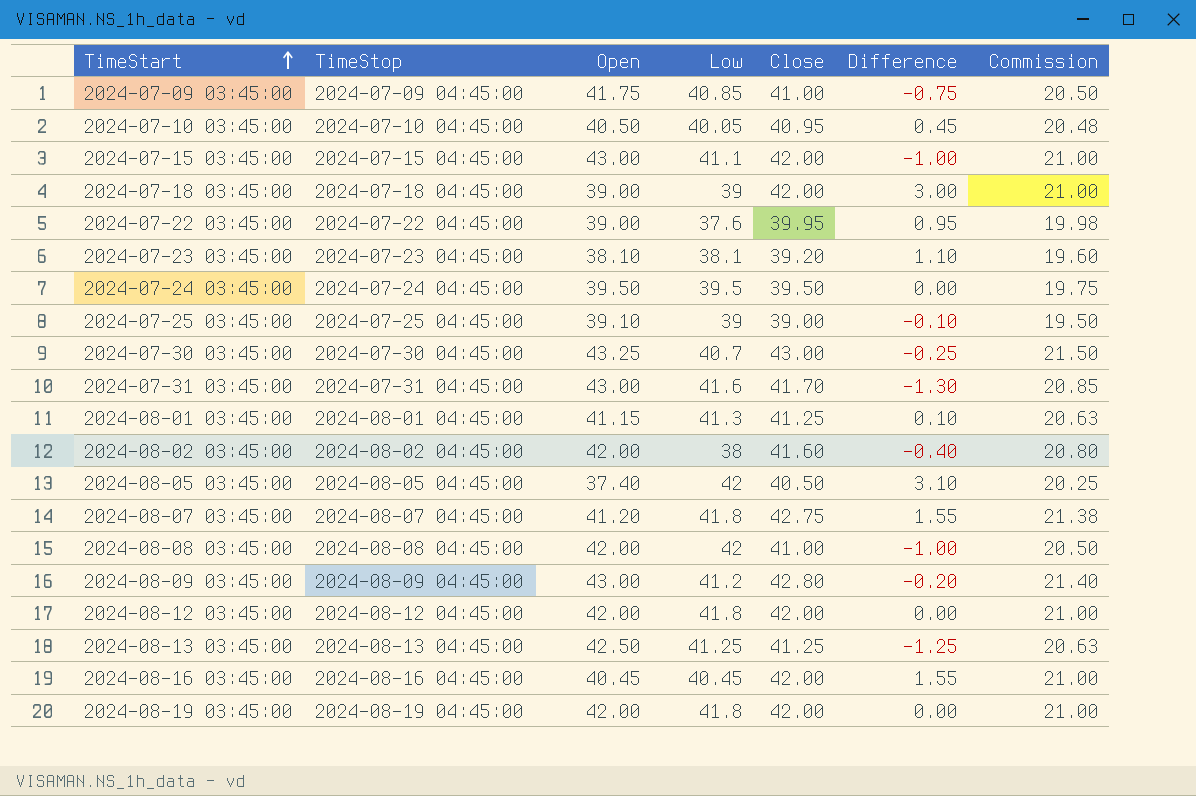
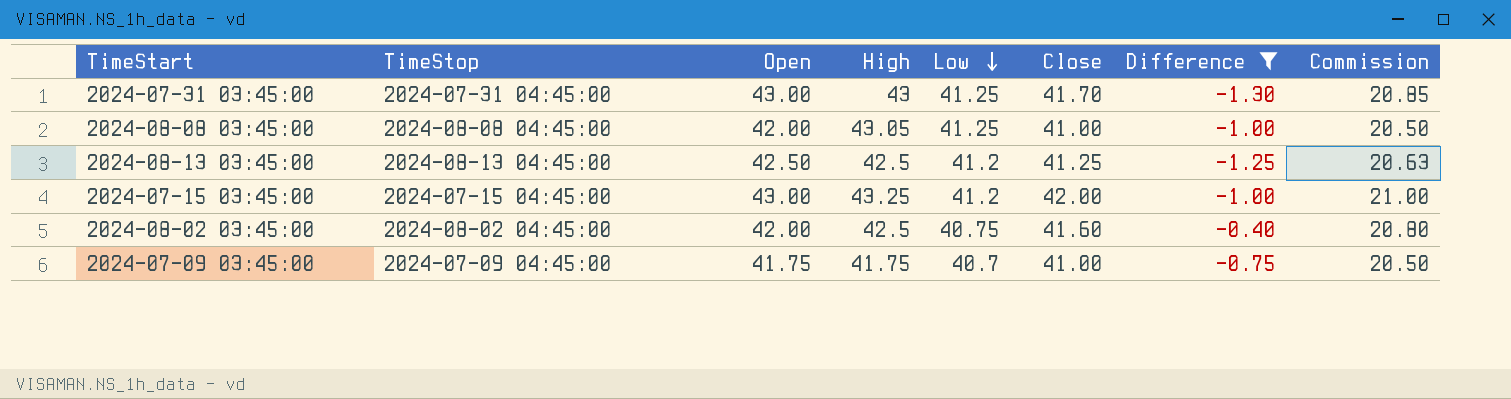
filter: none -> Difference <= -0.40
row order: TimeStart ascending -> Low descending
column High | position: none -> 4
2024-07-31 03:45:00 | Low: 41.6 -> 41.25
2024-08-08 03:45:00 | Low: 42 -> 41.25
2024-08-13 03:45:00 | Low: 41.25 -> 41.2
2024-07-15 03:45:00 | Low: 41.1 -> 41.2
2024-08-02 03:45:00 | Low: 38 -> 40.75
2024-07-09 03:45:00 | Low: 40.85 -> 40.7

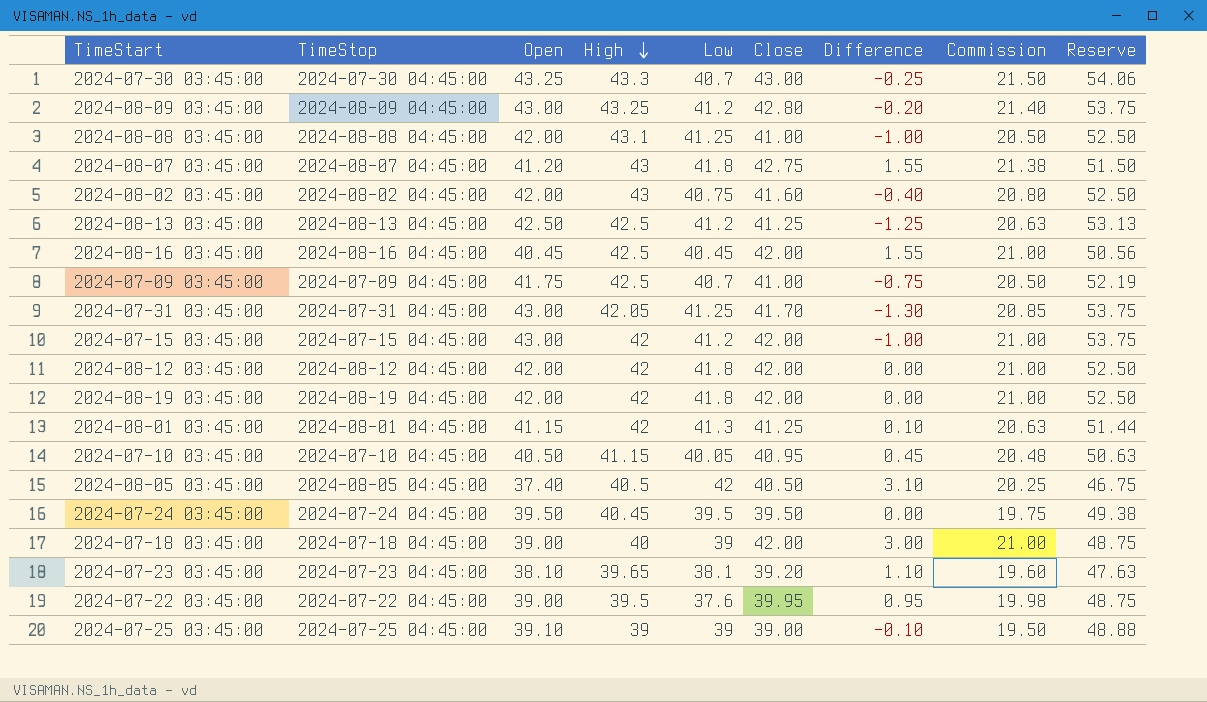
filter: Difference <= -0.40 -> none
row order: Low descending -> High descending
column Reserve | formula: none -> [Open] * 1.25
2024-08-08 03:45:00 | High: 43.05 -> 43.1
2024-08-02 03:45:00 | High: 42.5 -> 43
2024-07-09 03:45:00 | High: 41.75 -> 42.5
2024-07-31 03:45:00 | High: 43 -> 42.05
2024-07-15 03:45:00 | High: 43.25 -> 42

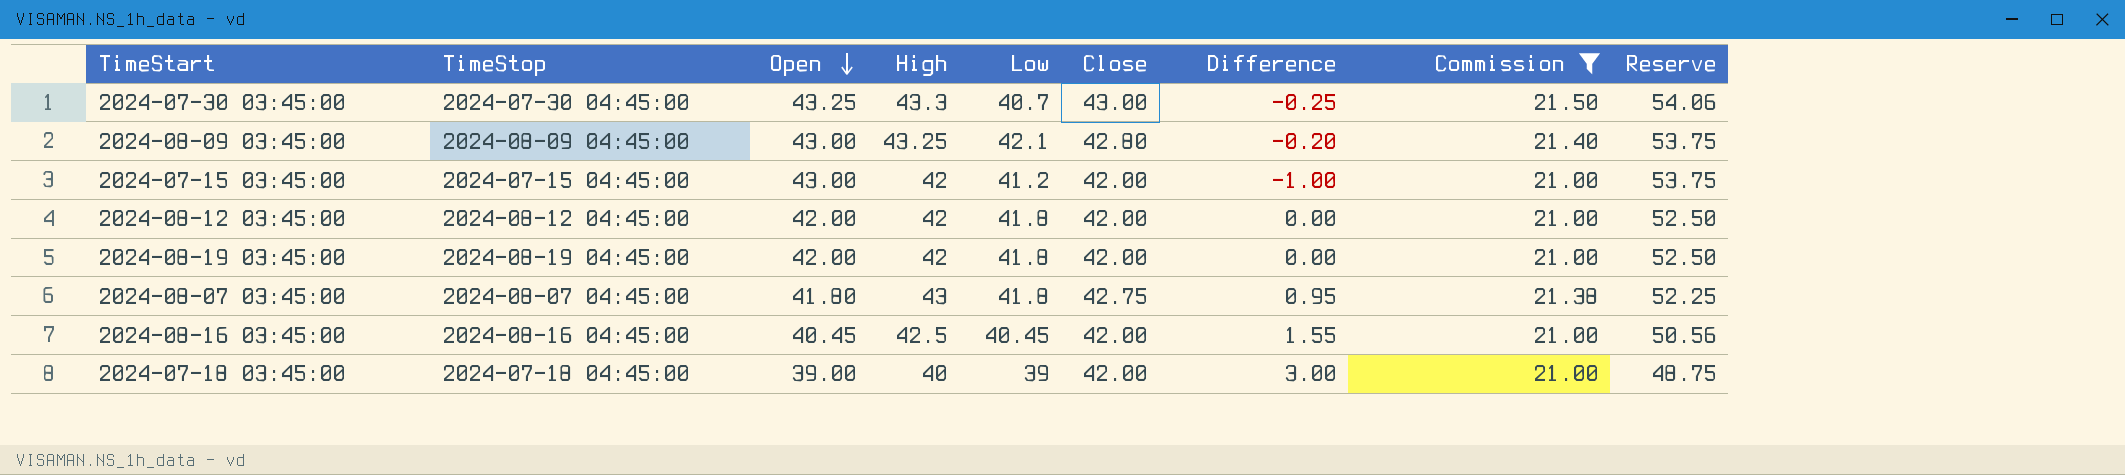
filter: none -> Commission >= 21.00
row order: High descending -> Open descending
2024-08-09 03:45:00 | Low: 41.2 -> 42.1
2024-08-07 03:45:00 | Open: 41.20 -> 41.80
2024-08-07 03:45:00 | Difference: 1.55 -> 0.95
2024-08-07 03:45:00 | Reserve: 51.50 -> 52.25

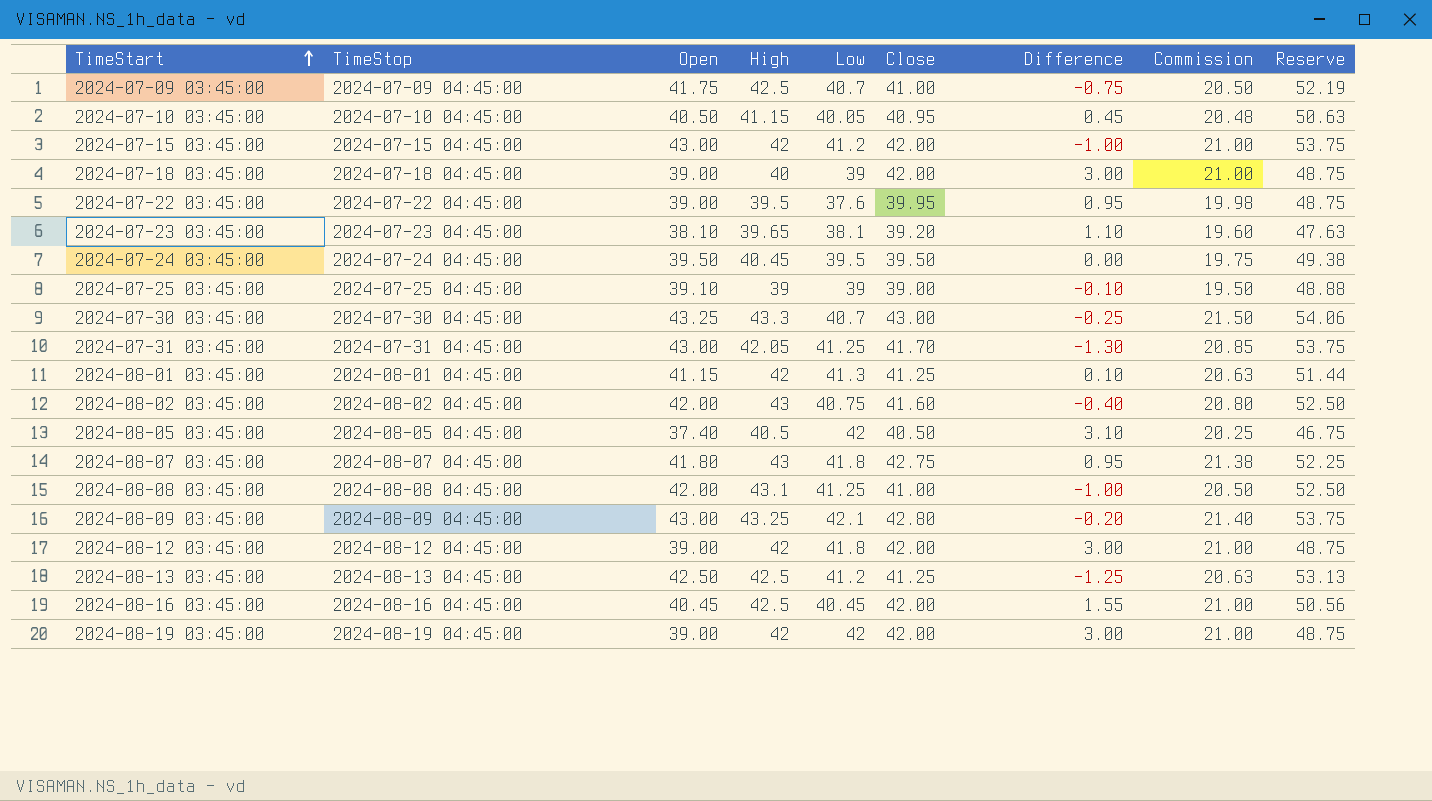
filter: Commission >= 21.00 -> none
row order: Open descending -> TimeStart ascending
2024-08-12 03:45:00 | Open: 42.00 -> 39.00
2024-08-12 03:45:00 | Difference: 0.00 -> 3.00
2024-08-12 03:45:00 | Reserve: 52.50 -> 48.75
2024-08-19 03:45:00 | Open: 42.00 -> 39.00
2024-08-19 03:45:00 | Low: 41.8 -> 42
2024-08-19 03:45:00 | Difference: 0.00 -> 3.00
2024-08-19 03:45:00 | Reserve: 52.50 -> 48.75

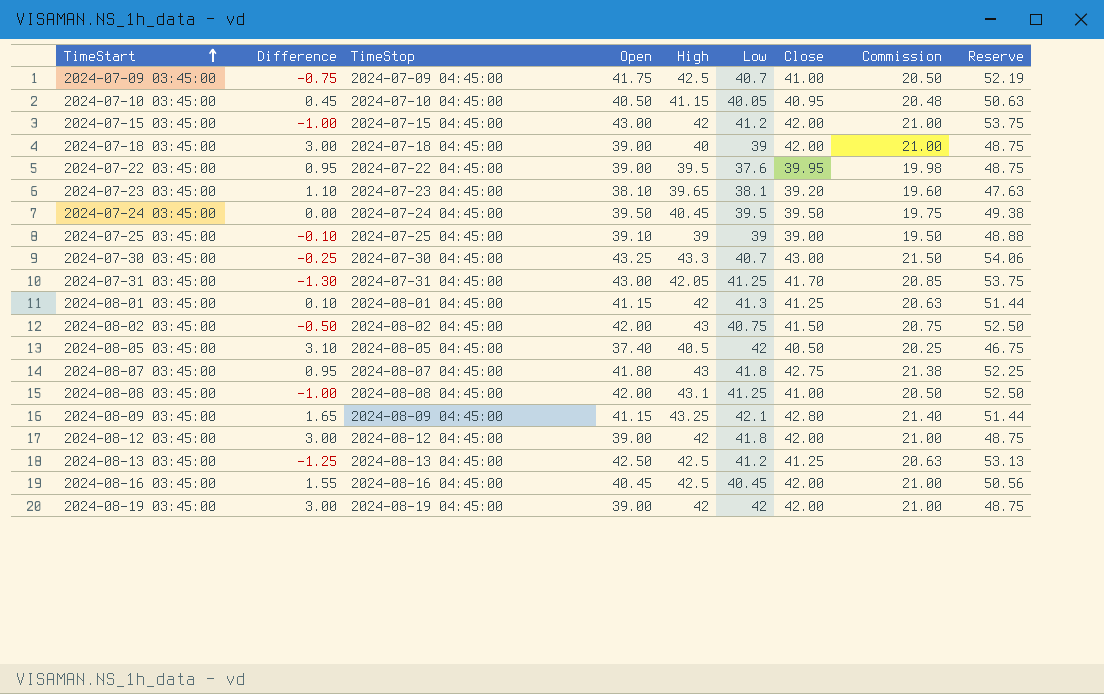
column Difference | position: 7 -> 2
2024-08-02 03:45:00 | Difference: -0.40 -> -0.50
2024-08-02 03:45:00 | Close: 41.60 -> 41.50
2024-08-02 03:45:00 | Commission: 20.80 -> 20.75
2024-08-09 03:45:00 | Difference: -0.20 -> 1.65
2024-08-09 03:45:00 | Open: 43.00 -> 41.15
2024-08-09 03:45:00 | Reserve: 53.75 -> 51.44

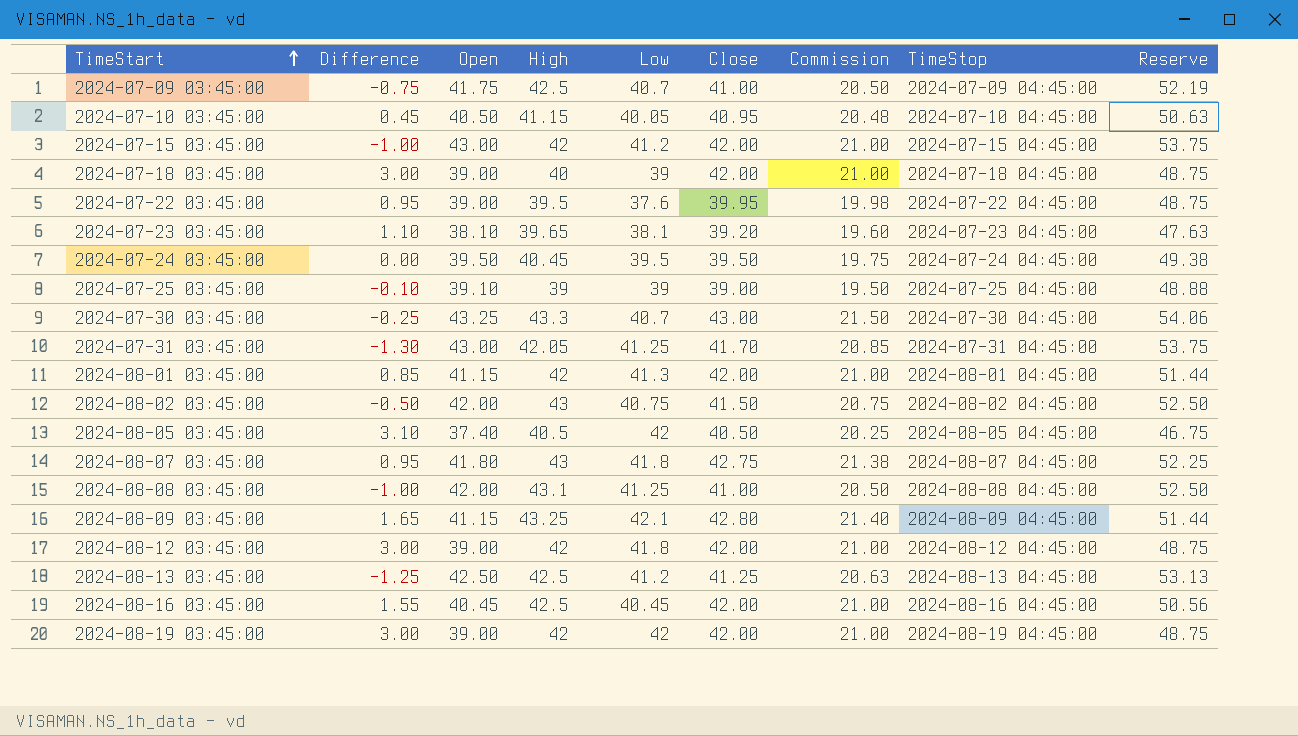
column TimeStop | position: 3 -> 8
2024-08-01 03:45:00 | Difference: 0.10 -> 0.85
2024-08-01 03:45:00 | Close: 41.25 -> 42.00
2024-08-01 03:45:00 | Commission: 20.63 -> 21.00

